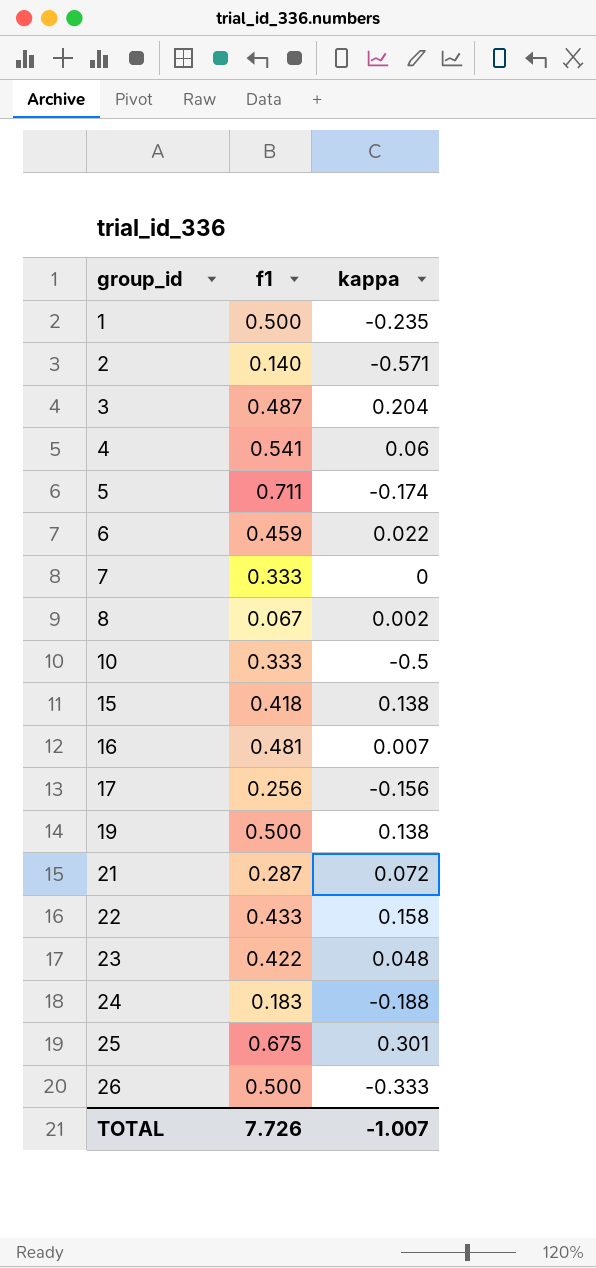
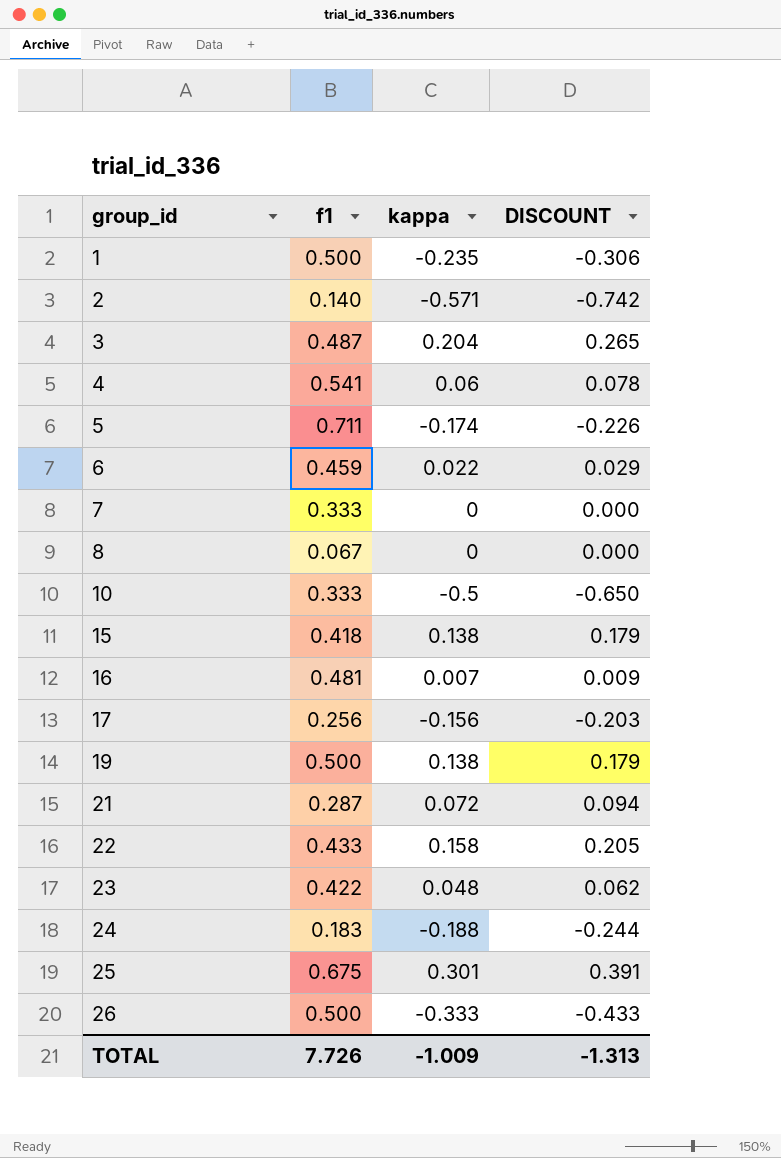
column DISCOUNT | formula: none -> [kappa] * 1.3
8 | kappa: 0.002 -> 0
TOTAL | kappa: -1.007 -> -1.009

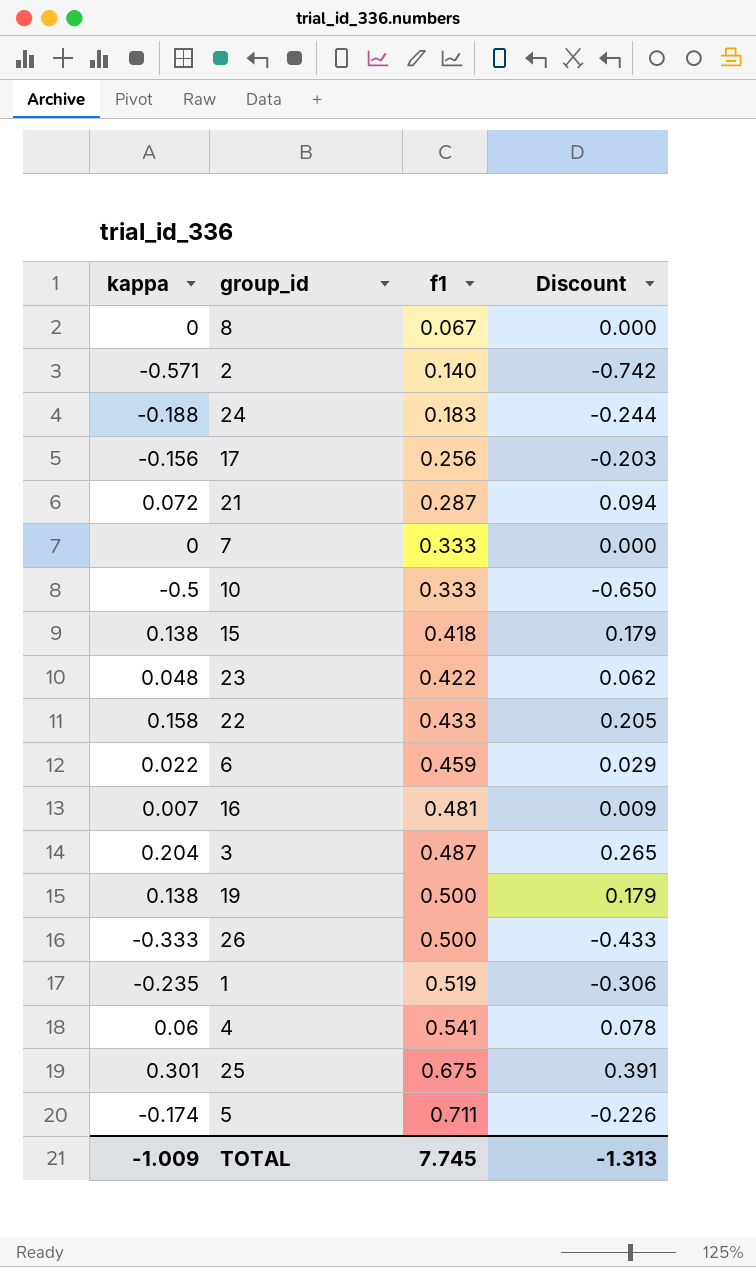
row order: group_id ascending -> f1 ascending
column kappa | position: 3 -> 1
column name: DISCOUNT -> Discount
1 | f1: 0.500 -> 0.519
TOTAL | f1: 7.726 -> 7.745

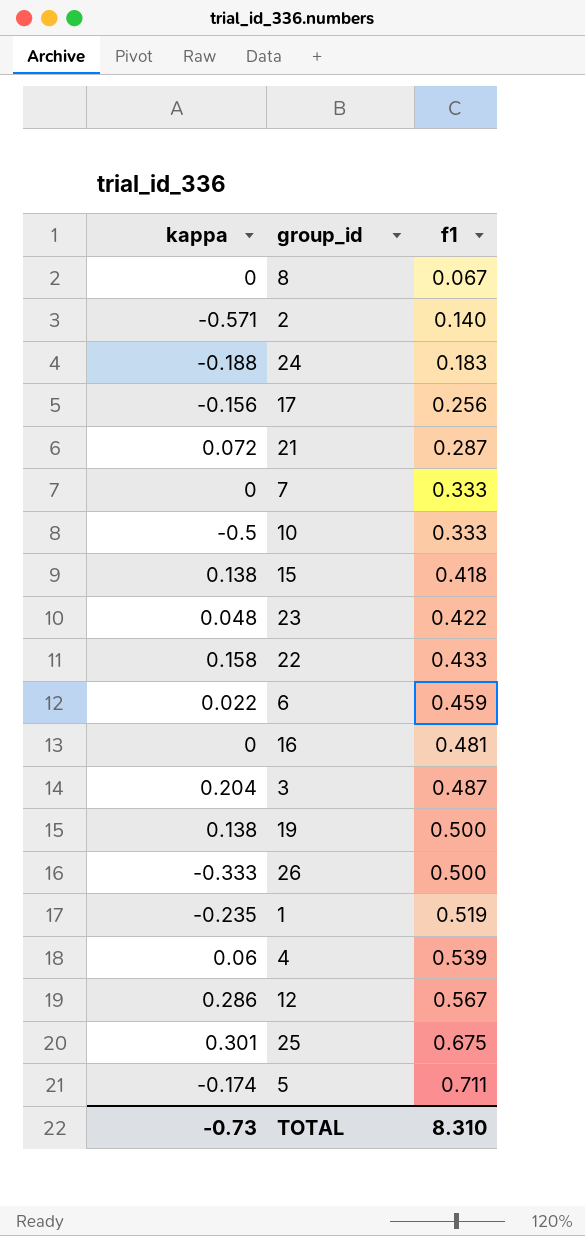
column Discount | formula: [kappa] * 1.3 -> none
16 | kappa: 0.007 -> 0
4 | f1: 0.541 -> 0.539
row 12: none -> 0.286 | 0.567
TOTAL | kappa: -1.009 -> -0.73
TOTAL | f1: 7.745 -> 8.310

